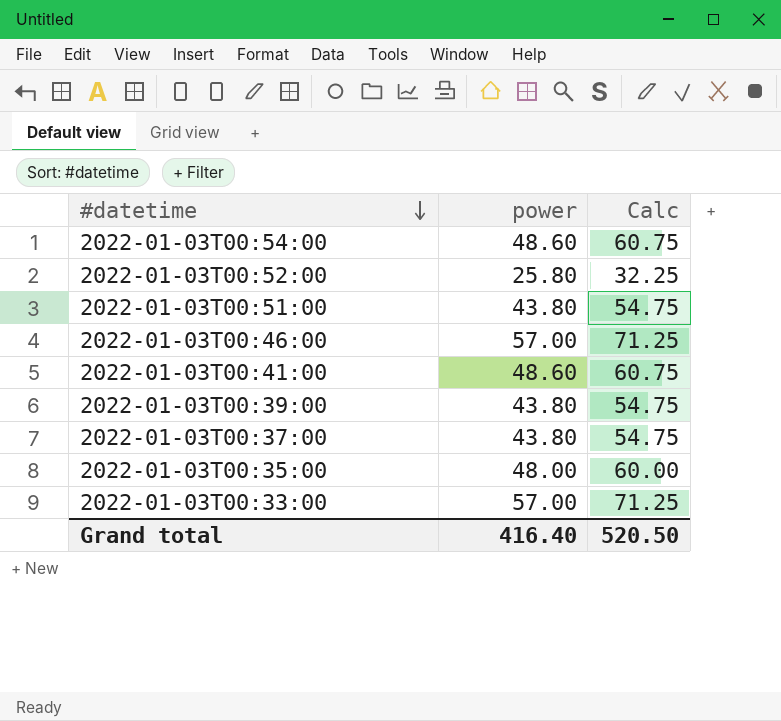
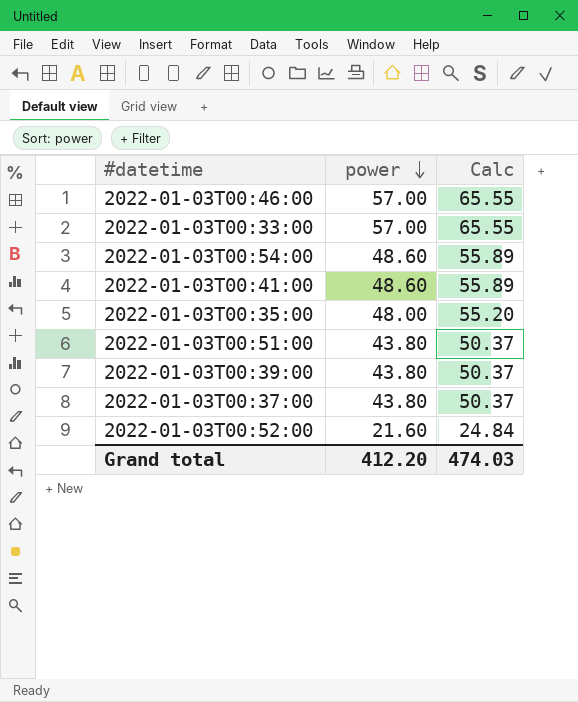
row order: #datetime descending -> power descending
column Calc | formula: [power] * 1.25 -> [power] * 1.15
2022-01-03T00:52:00 | power: 25.80 -> 21.60
Grand total | power: 416.40 -> 412.20
Grand total | Calc: 520.50 -> 474.03

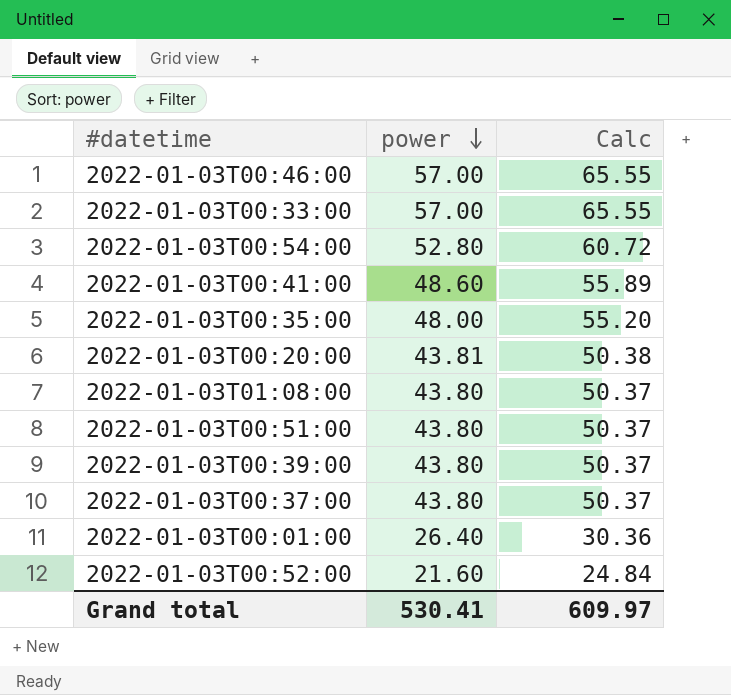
2022-01-03T00:54:00 | power: 48.60 -> 52.80
2022-01-03T00:54:00 | Calc: 55.89 -> 60.72
row 2022-01-03T00:20:00: none -> 43.81 | 50.38
row 2022-01-03T01:08:00: none -> 43.80 | 50.37
row 2022-01-03T00:01:00: none -> 26.40 | 30.36
Grand total | power: 412.20 -> 530.41
Grand total | Calc: 474.03 -> 609.97

